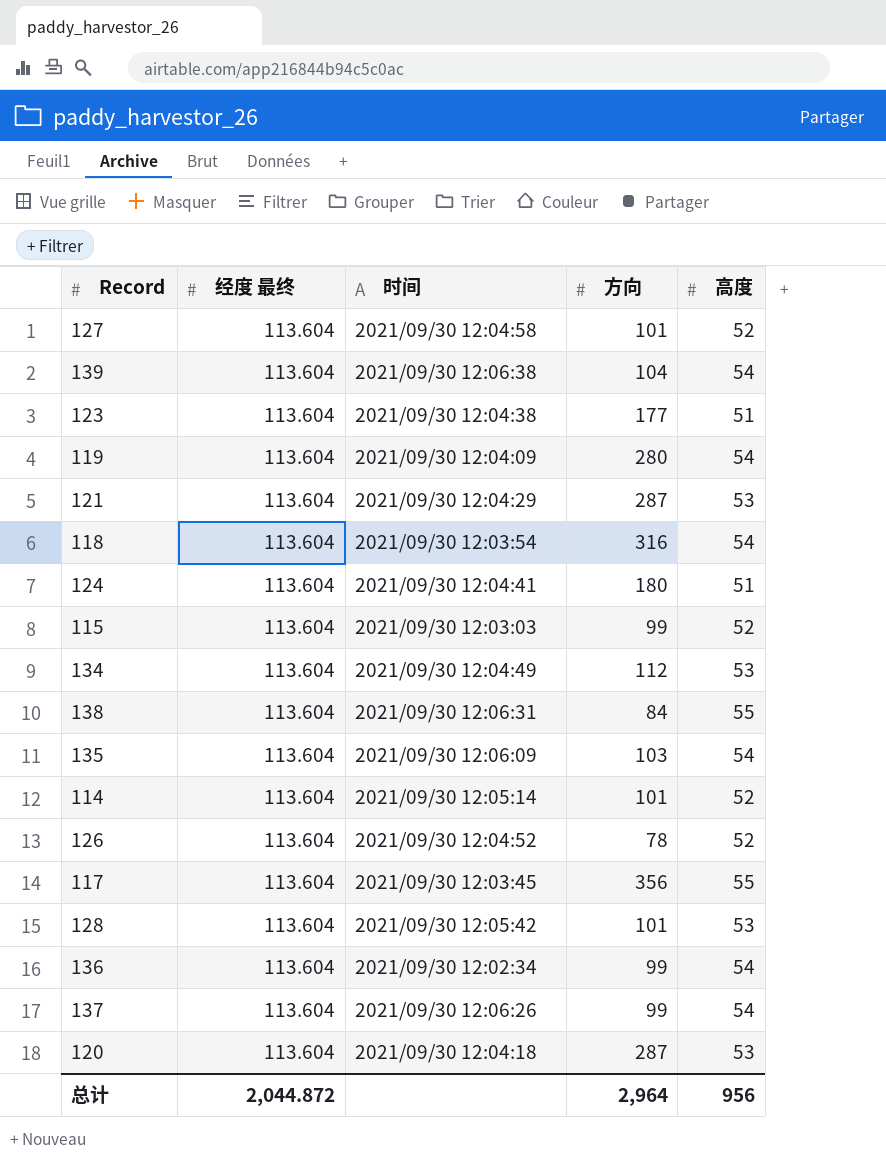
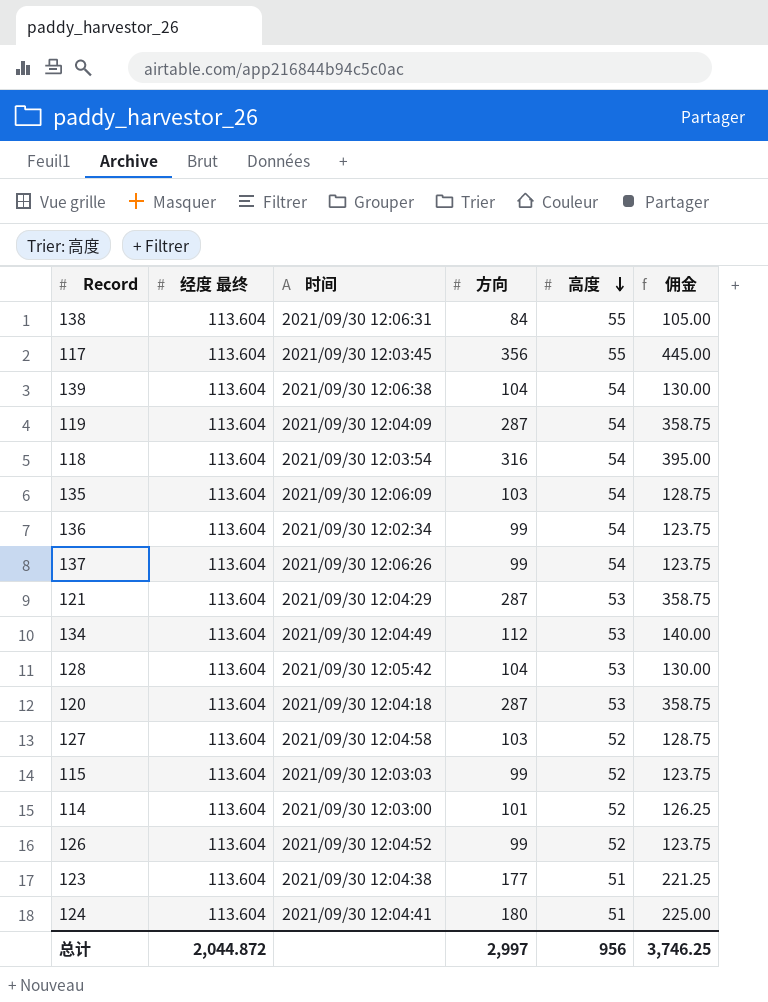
row order: none -> 高度 descending
column 佣金 | formula: none -> [方向] * 1.25
119 | 方向: 280 -> 287
128 | 方向: 101 -> 104
127 | 方向: 101 -> 103
114 | 时间: 2021/09/30 12:05:14 -> 2021/09/30 12:03:00
126 | 方向: 78 -> 99
总计 | 方向: 2,964 -> 2,997

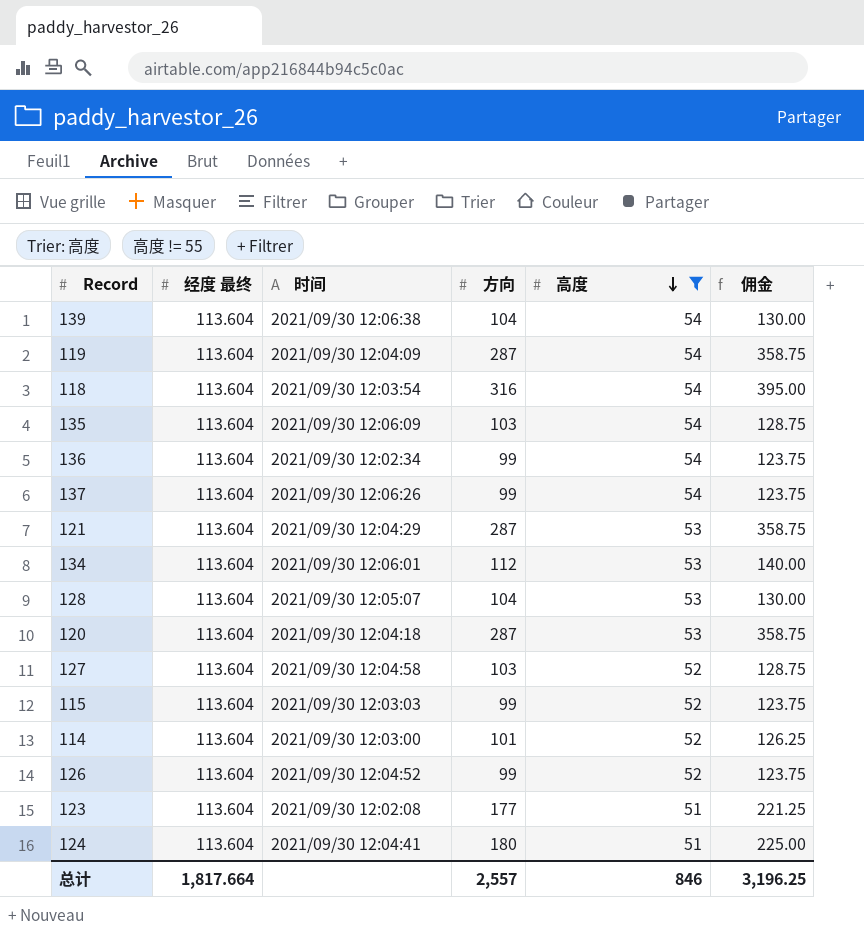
filter: none -> 高度 != 55
134 | 时间: 2021/09/30 12:04:49 -> 2021/09/30 12:06:01
128 | 时间: 2021/09/30 12:05:42 -> 2021/09/30 12:05:07
123 | 时间: 2021/09/30 12:04:38 -> 2021/09/30 12:02:08
总计 | 经度 最终: 2,044.872 -> 1,817.664
总计 | 方向: 2,997 -> 2,557
总计 | 高度: 956 -> 846
总计 | 佣金: 3,746.25 -> 3,196.25

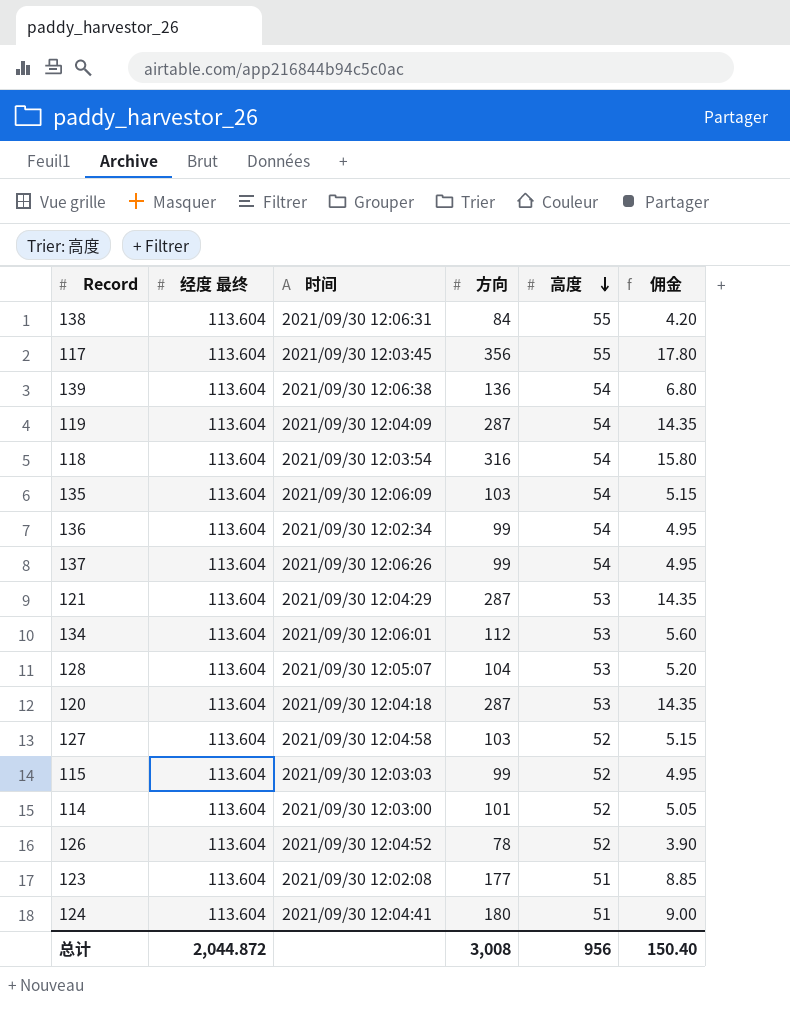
filter: 高度 != 55 -> none
column 佣金 | formula: [方向] * 1.25 -> [方向] * 0.05
139 | 方向: 104 -> 136
126 | 方向: 99 -> 78
总计 | 经度 最终: 1,817.664 -> 2,044.872
总计 | 方向: 2,557 -> 3,008
总计 | 高度: 846 -> 956
总计 | 佣金: 3,196.25 -> 150.40

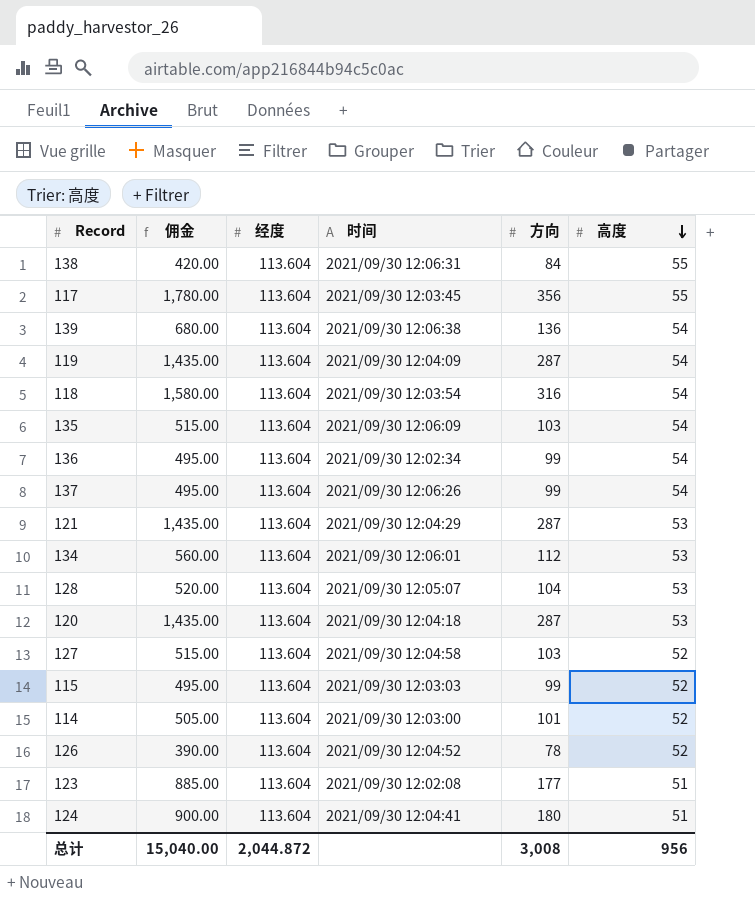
column 佣金 | formula: [方向] * 0.05 -> [方向] * 5
column 佣金 | position: 6 -> 2
column name: 经度 最终 -> 经度
总计 | 佣金: 150.40 -> 15,040.00

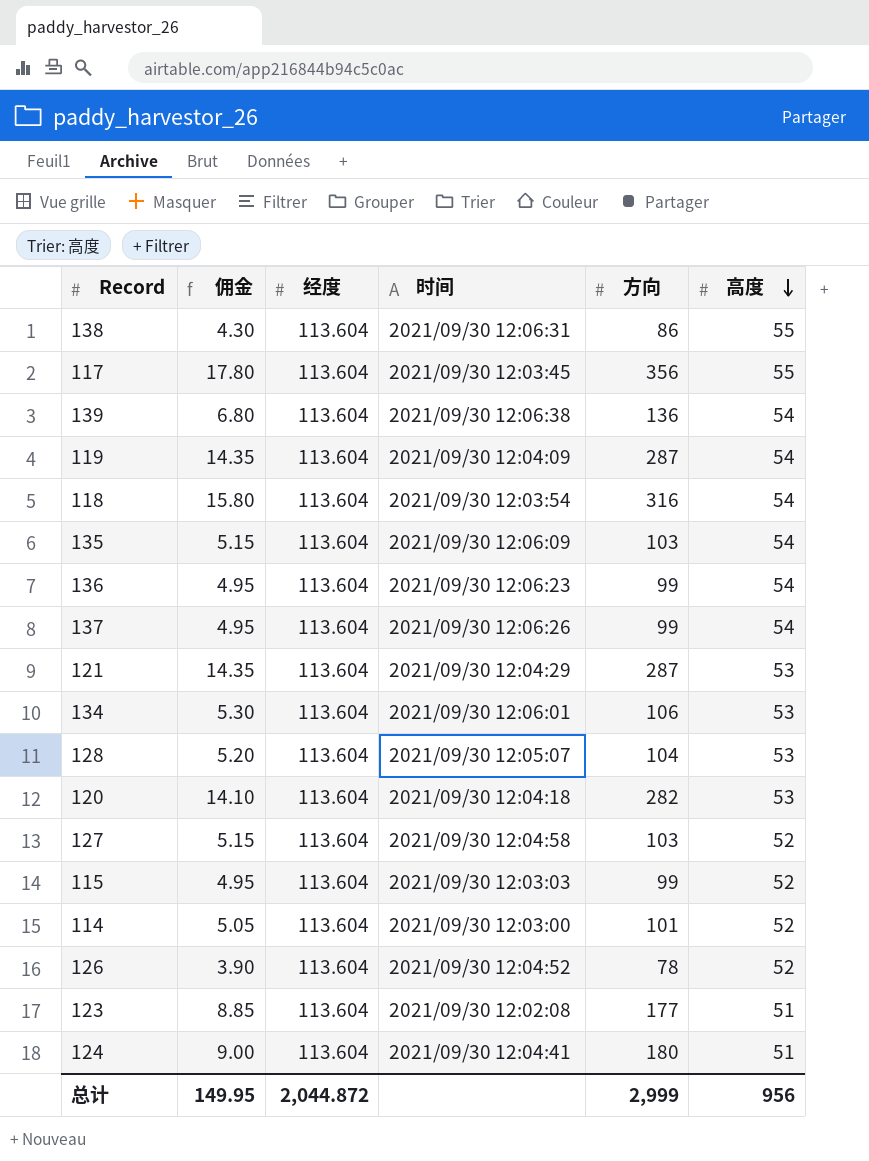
column 佣金 | formula: [方向] * 5 -> [方向] * 0.05
138 | 方向: 84 -> 86
136 | 时间: 2021/09/30 12:02:34 -> 2021/09/30 12:06:23
134 | 方向: 112 -> 106
120 | 方向: 287 -> 282
总计 | 佣金: 15,040.00 -> 149.95
总计 | 方向: 3,008 -> 2,999

